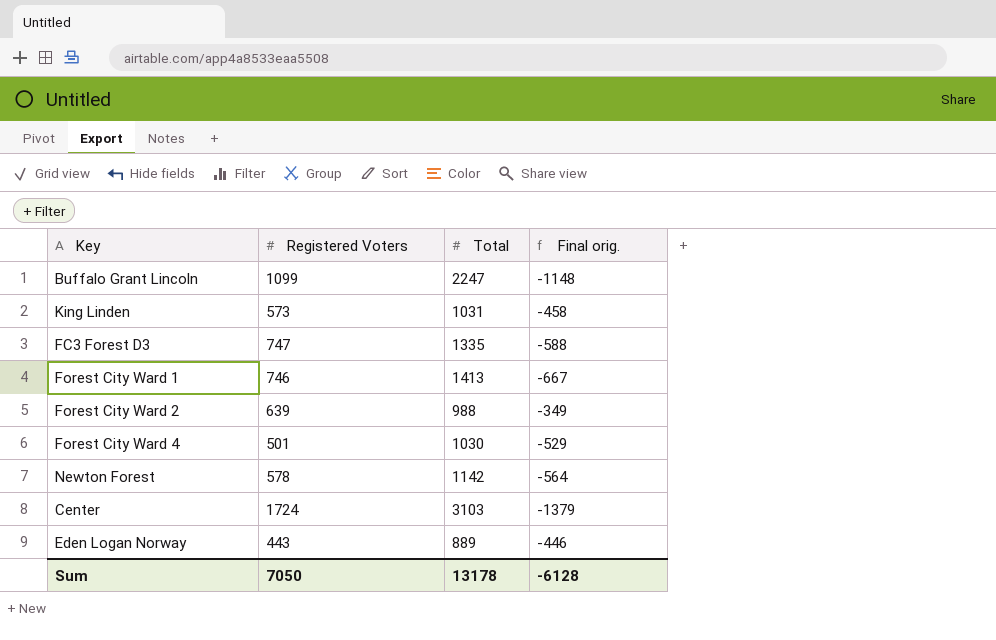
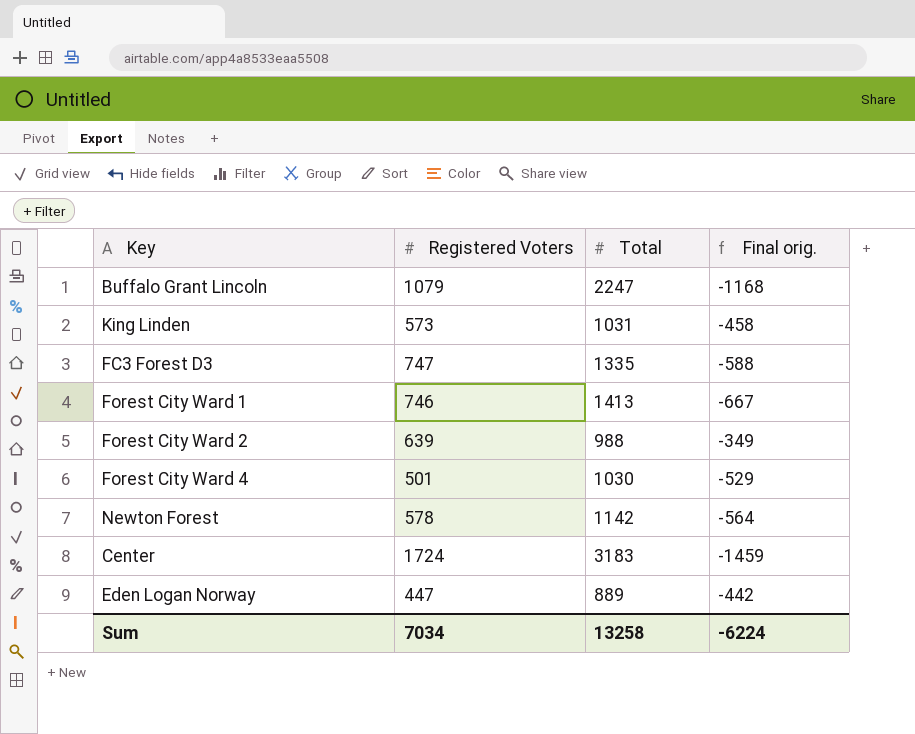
Buffalo Grant Lincoln | Registered Voters: 1099 -> 1079
Buffalo Grant Lincoln | Final orig.: -1148 -> -1168
Center | Total: 3103 -> 3183
Center | Final orig.: -1379 -> -1459
Eden Logan Norway | Registered Voters: 443 -> 447
Eden Logan Norway | Final orig.: -446 -> -442
Sum | Registered Voters: 7050 -> 7034
Sum | Total: 13178 -> 13258
Sum | Final orig.: -6128 -> -6224

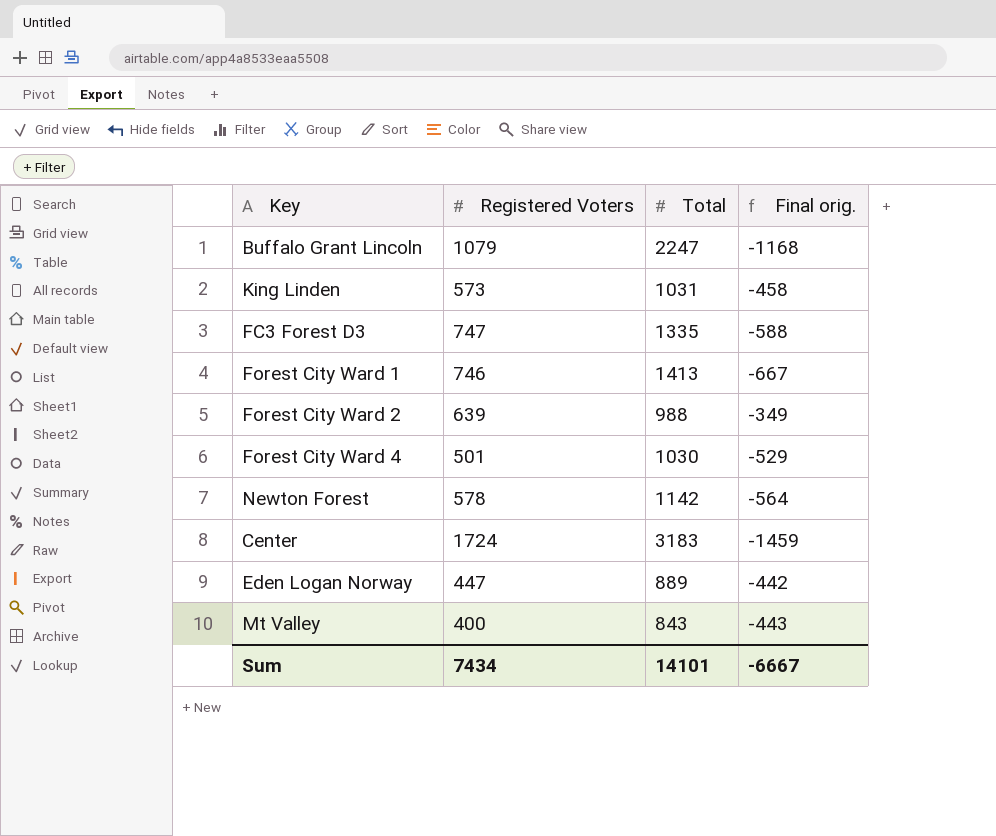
row Mt Valley: none -> 400 | 843 | -443
Sum | Registered Voters: 7034 -> 7434
Sum | Total: 13258 -> 14101
Sum | Final orig.: -6224 -> -6667

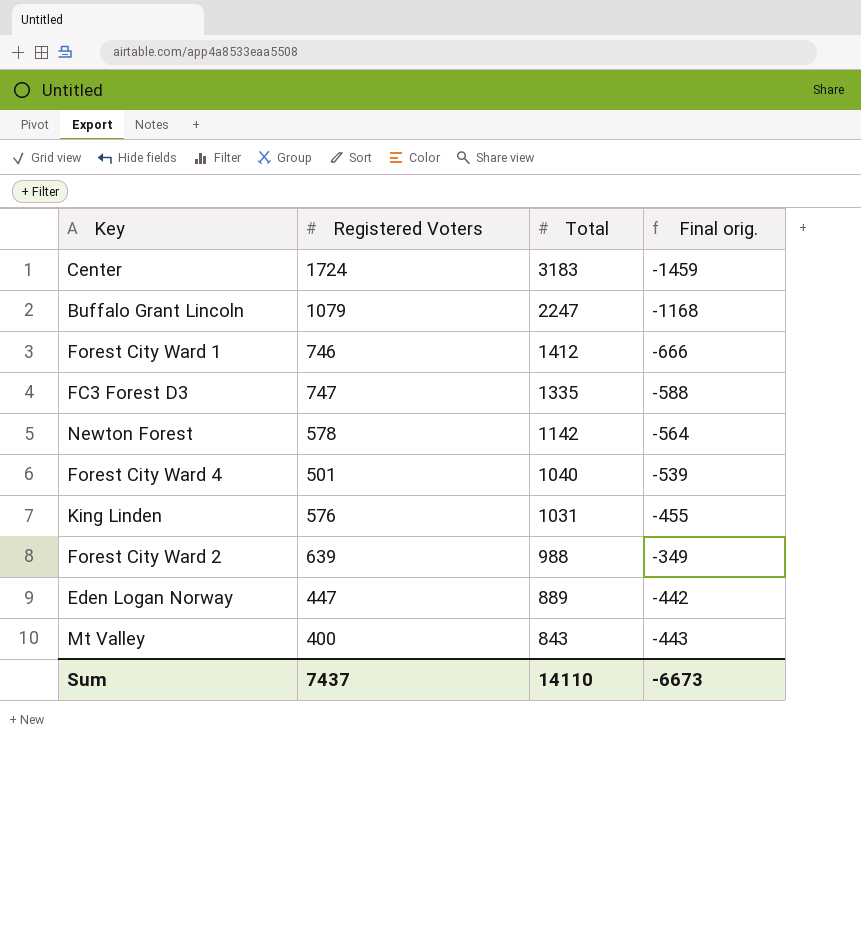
row order: none -> Total descending
Forest City Ward 1 | Total: 1413 -> 1412
Forest City Ward 1 | Final orig.: -667 -> -666
Forest City Ward 4 | Total: 1030 -> 1040
Forest City Ward 4 | Final orig.: -529 -> -539
King Linden | Registered Voters: 573 -> 576
King Linden | Final orig.: -458 -> -455
Sum | Registered Voters: 7434 -> 7437
Sum | Total: 14101 -> 14110
Sum | Final orig.: -6667 -> -6673

